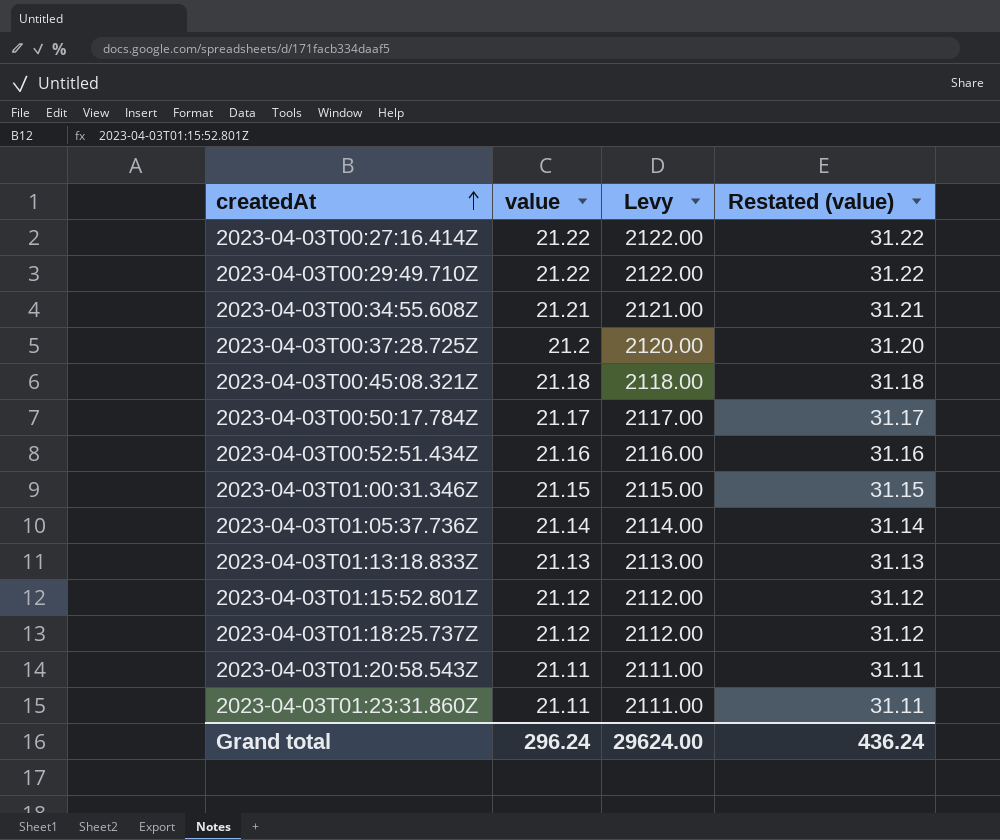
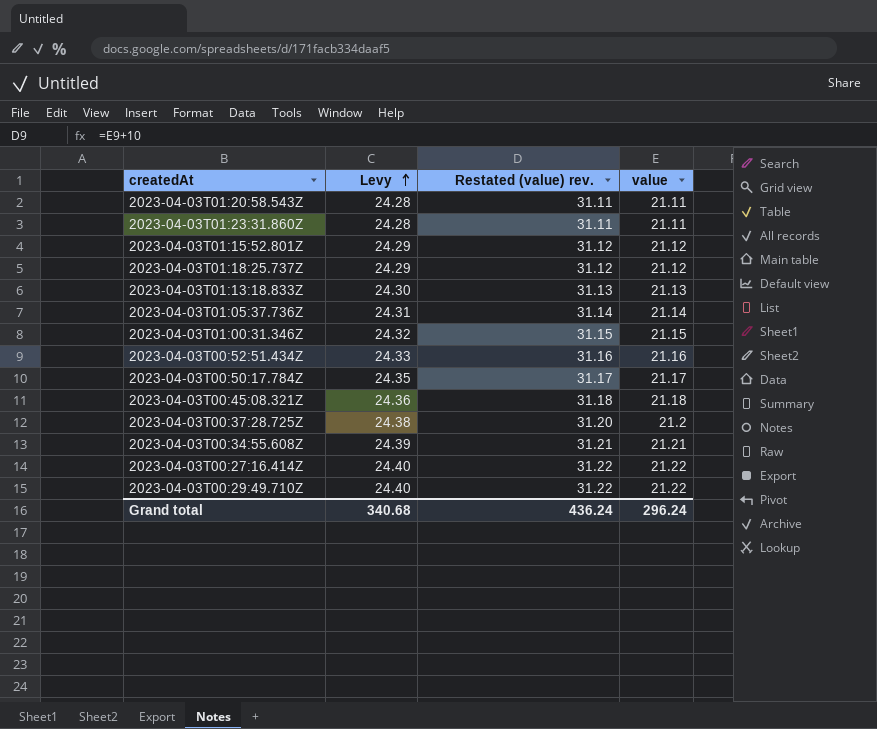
row order: createdAt ascending -> Levy ascending
column Levy | formula: [value] * 100 -> [value] * 1.15
column name: Restated (value) -> Restated (value) rev.
column value | position: 2 -> 4
Grand total | Levy: 29624.00 -> 340.68

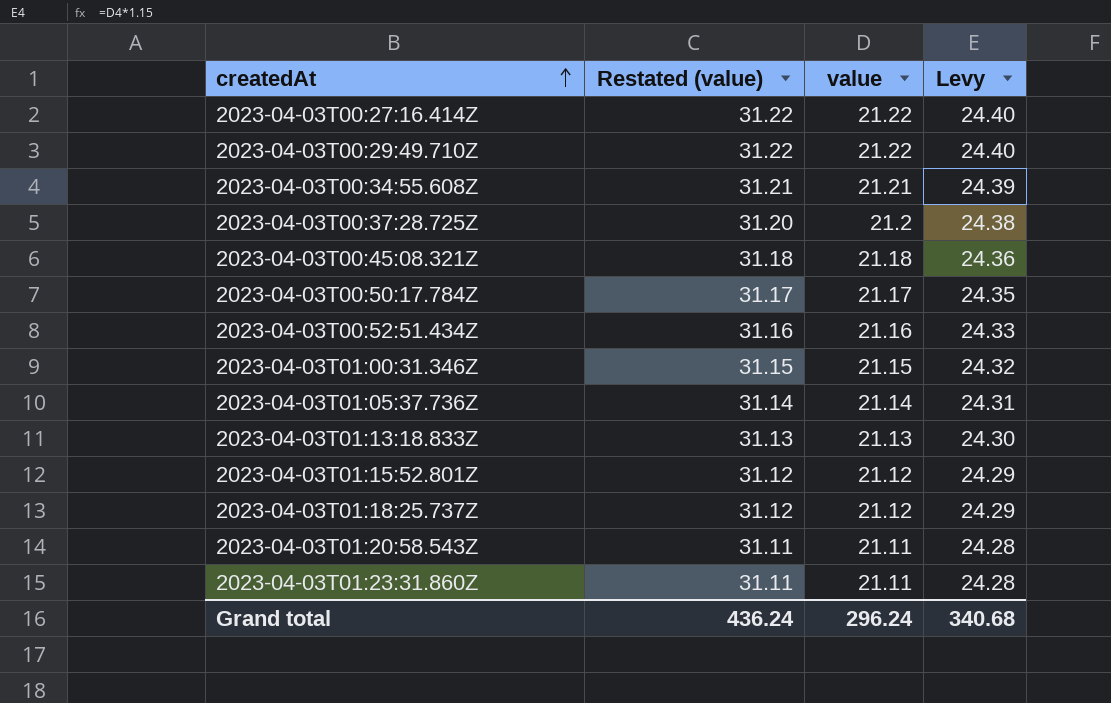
row order: Levy ascending -> createdAt ascending
column name: Restated (value) rev. -> Restated (value)
column Levy | position: 2 -> 4

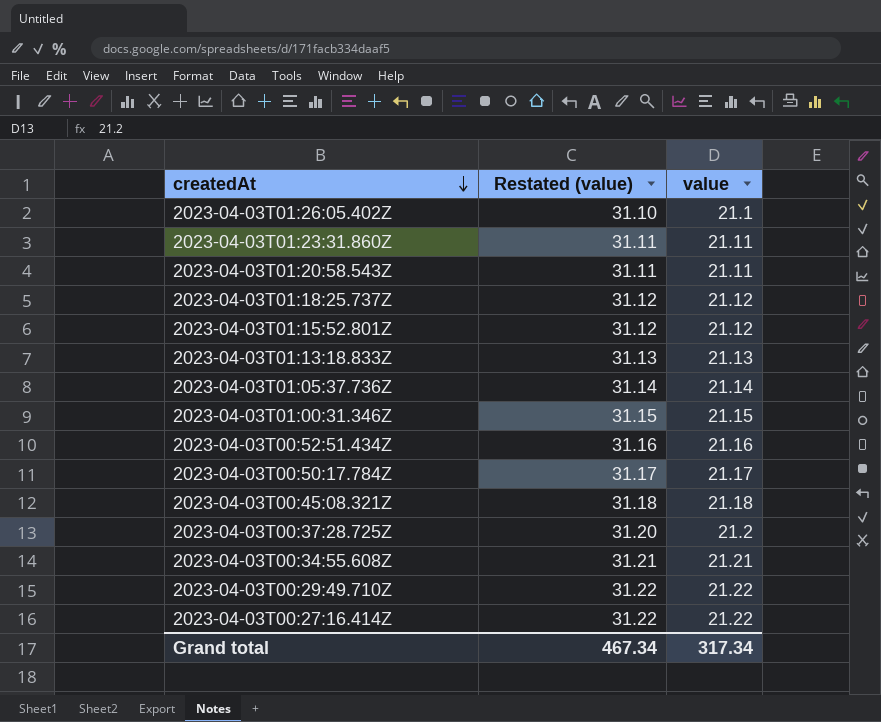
row order: createdAt ascending -> createdAt descending
column Levy | formula: [value] * 1.15 -> none
row 2023-04-03T01:26:05.402Z: none -> 31.10 | 21.1
Grand total | Restated (value): 436.24 -> 467.34
Grand total | value: 296.24 -> 317.34

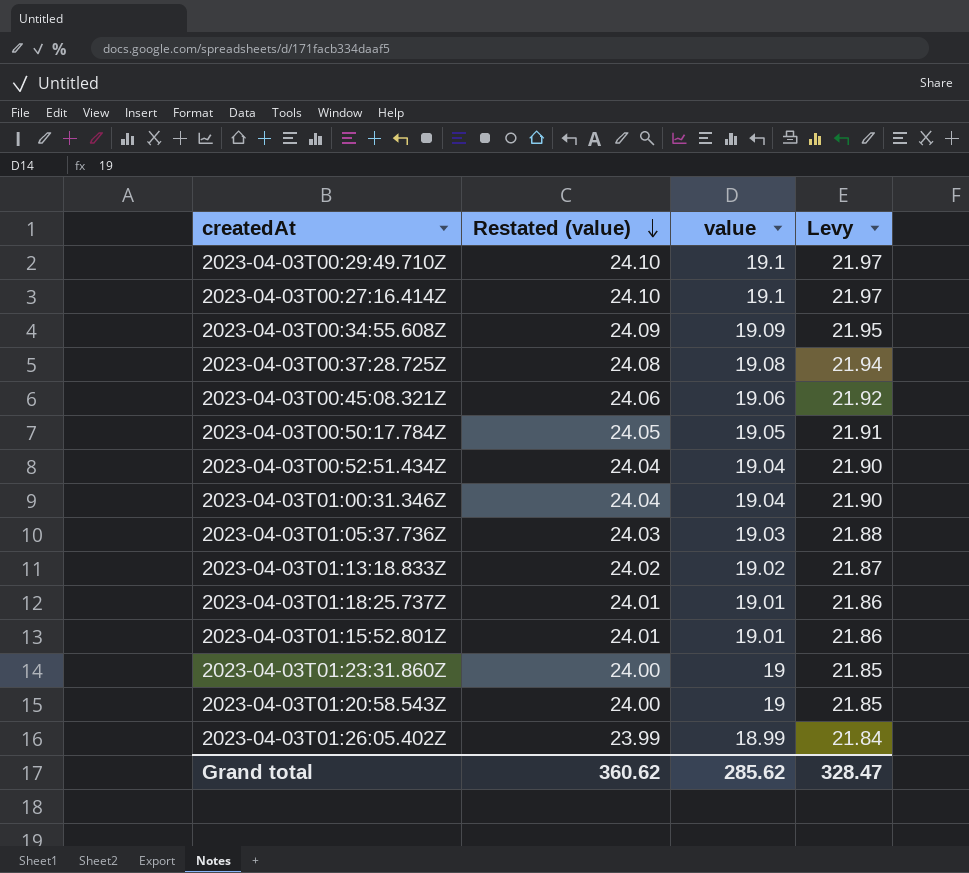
row order: createdAt descending -> Restated (value) descending
column Restated (value) | formula: [value] + 10 -> [value] + 5
column Levy | formula: none -> [value] * 1.15
2023-04-03T00:29:49.710Z | value: 21.22 -> 19.1
2023-04-03T00:27:16.414Z | value: 21.22 -> 19.1
2023-04-03T00:34:55.608Z | value: 21.21 -> 19.09
2023-04-03T00:37:28.725Z | value: 21.2 -> 19.08
2023-04-03T00:45:08.321Z | value: 21.18 -> 19.06
2023-04-03T00:50:17.784Z | value: 21.17 -> 19.05
2023-04-03T00:52:51.434Z | value: 21.16 -> 19.04
2023-04-03T01:00:31.346Z | value: 21.15 -> 19.04
2023-04-03T01:05:37.736Z | value: 21.14 -> 19.03
2023-04-03T01:13:18.833Z | value: 21.13 -> 19.02
2023-04-03T01:18:25.737Z | value: 21.12 -> 19.01
2023-04-03T01:15:52.801Z | value: 21.12 -> 19.01
2023-04-03T01:23:31.860Z | value: 21.11 -> 19
2023-04-03T01:20:58.543Z | value: 21.11 -> 19
2023-04-03T01:26:05.402Z | value: 21.1 -> 18.99
Grand total | Restated (value): 467.34 -> 360.62
Grand total | value: 317.34 -> 285.62

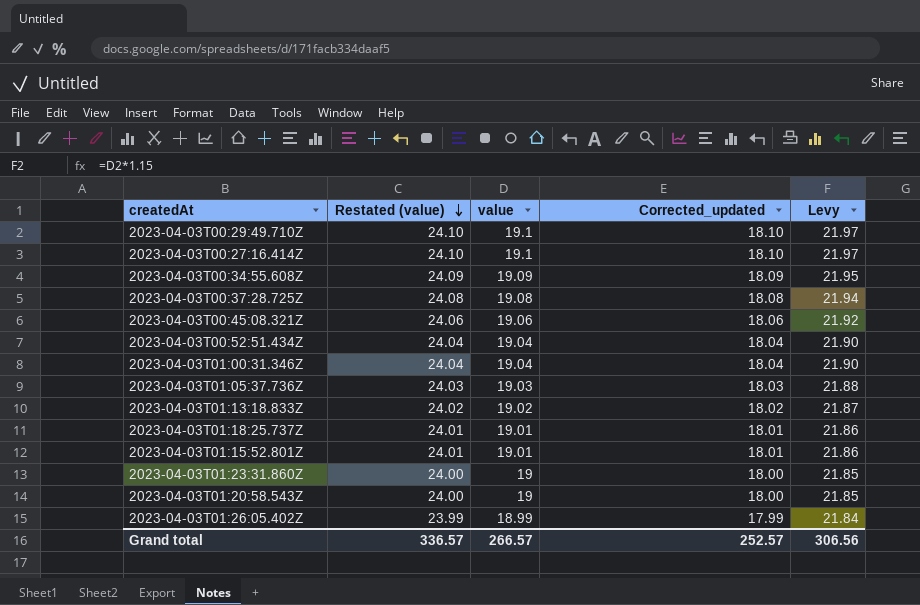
column Corrected_updated | formula: none -> [value] - 1
row 2023-04-03T00:50:17.784Z: 24.05 | 19.05 | 21.91 -> none
Grand total | Restated (value): 360.62 -> 336.57
Grand total | value: 285.62 -> 266.57
Grand total | Levy: 328.47 -> 306.56

